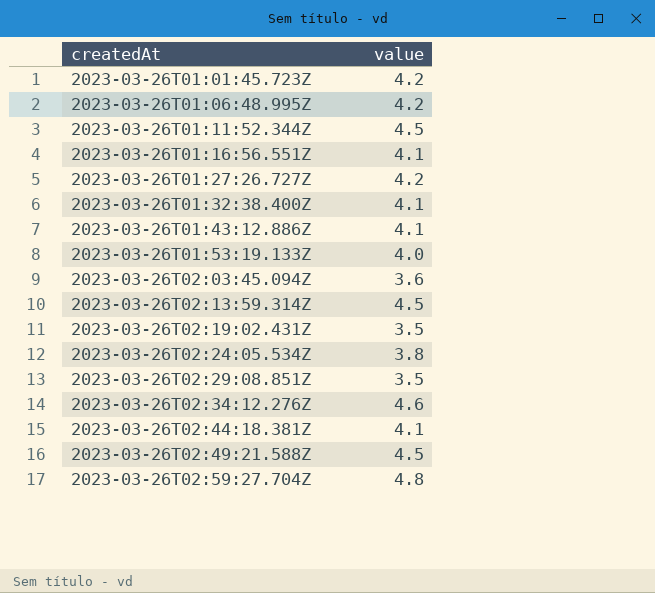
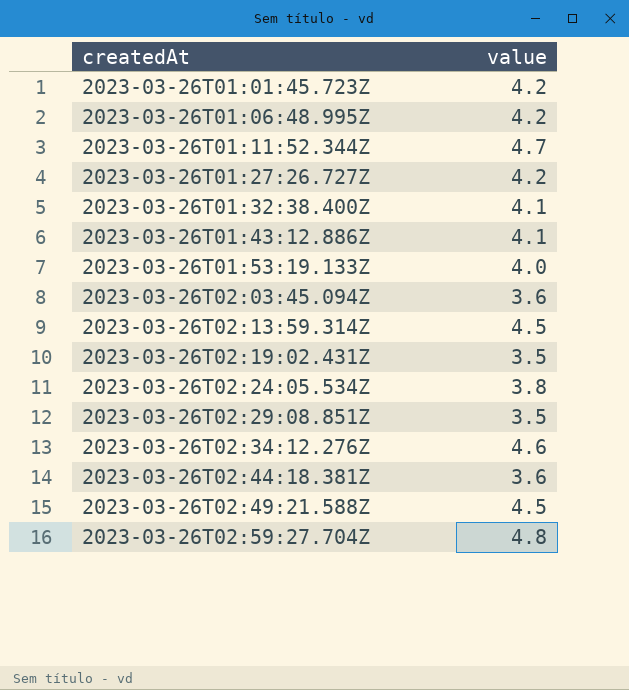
row 2023-03-26T01:16:56.551Z: 4.1 -> none
2023-03-26T01:11:52.344Z | value: 4.5 -> 4.7
2023-03-26T02:44:18.381Z | value: 4.1 -> 3.6

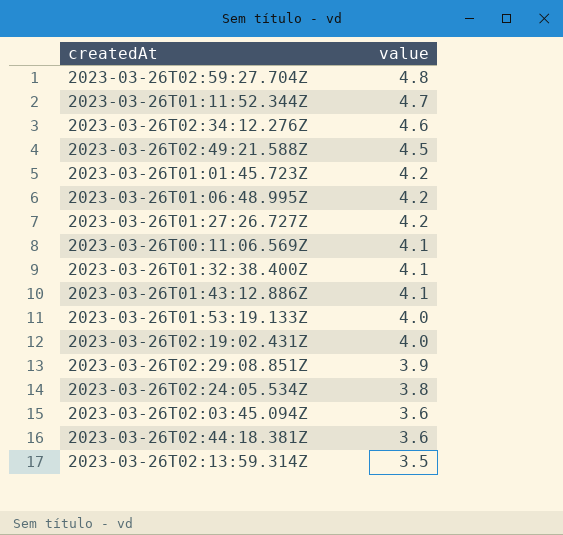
row order: createdAt ascending -> value descending
row 2023-03-26T00:11:06.569Z: none -> 4.1
2023-03-26T02:19:02.431Z | value: 3.5 -> 4.0
2023-03-26T02:29:08.851Z | value: 3.5 -> 3.9
2023-03-26T02:13:59.314Z | value: 4.5 -> 3.5

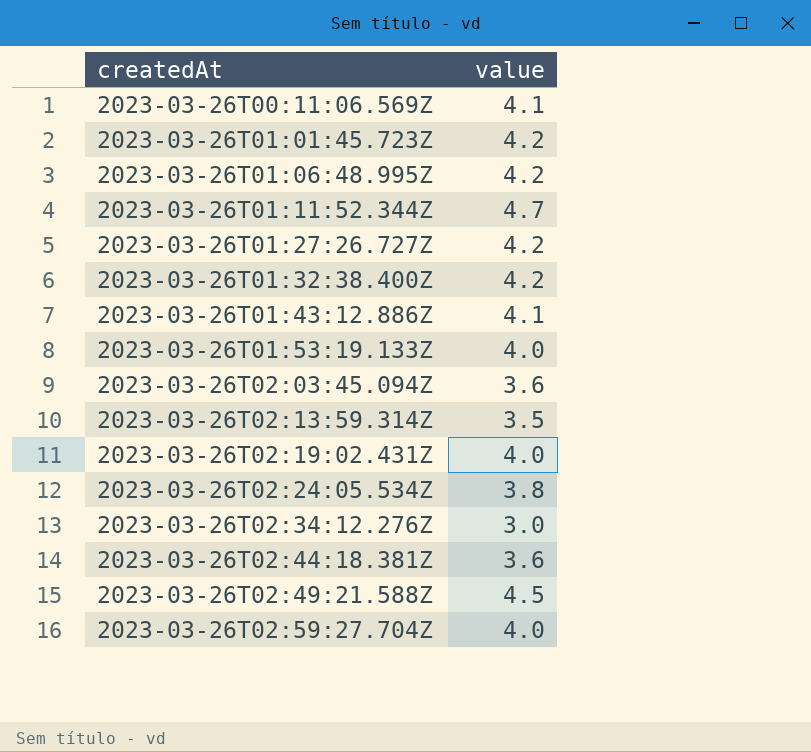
row order: value descending -> createdAt ascending
row 2023-03-26T02:29:08.851Z: 3.9 -> none
2023-03-26T01:32:38.400Z | value: 4.1 -> 4.2
2023-03-26T02:34:12.276Z | value: 4.6 -> 3.0
2023-03-26T02:59:27.704Z | value: 4.8 -> 4.0

